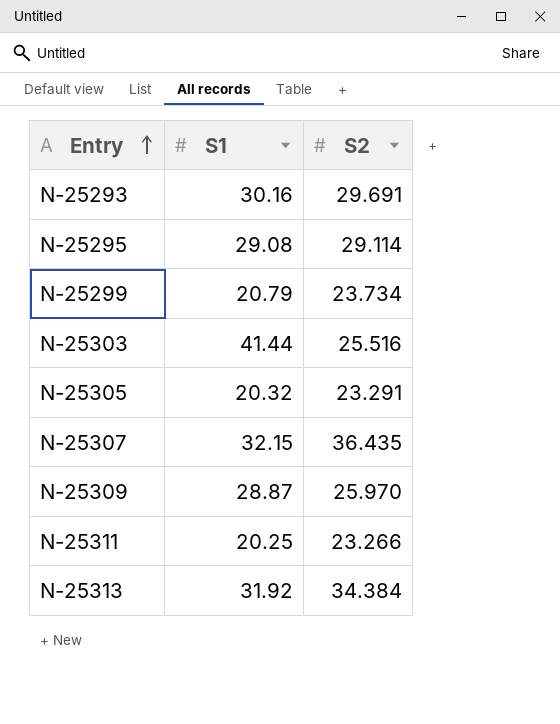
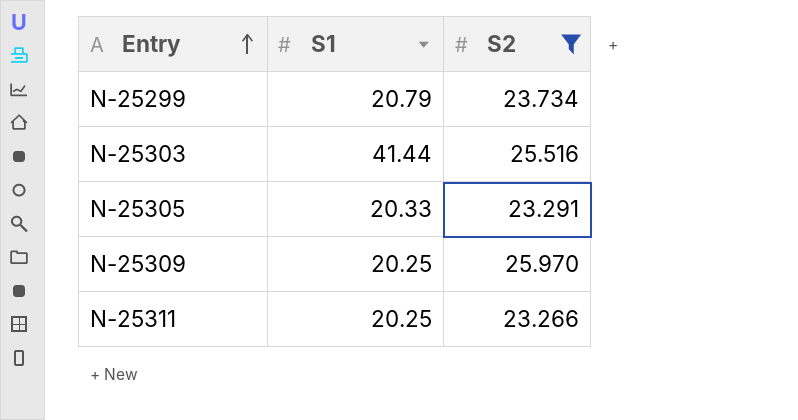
filter: none -> S2 <= 25.970
N-25305 | S1: 20.32 -> 20.33
N-25309 | S1: 28.87 -> 20.25

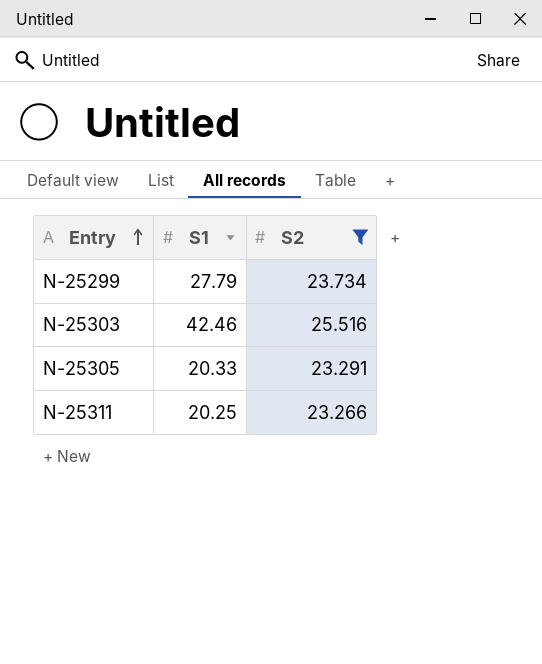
row N-25309: 20.25 | 25.970 -> none
N-25299 | S1: 20.79 -> 27.79
N-25303 | S1: 41.44 -> 42.46

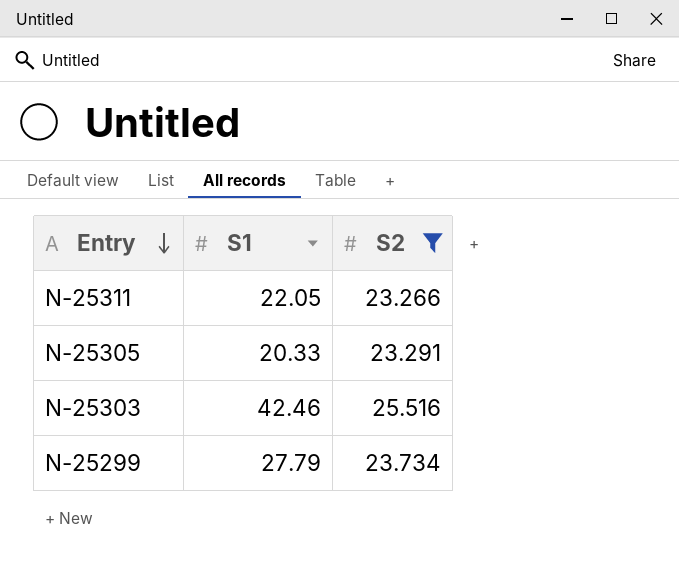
row order: Entry ascending -> Entry descending
N-25311 | S1: 20.25 -> 22.05

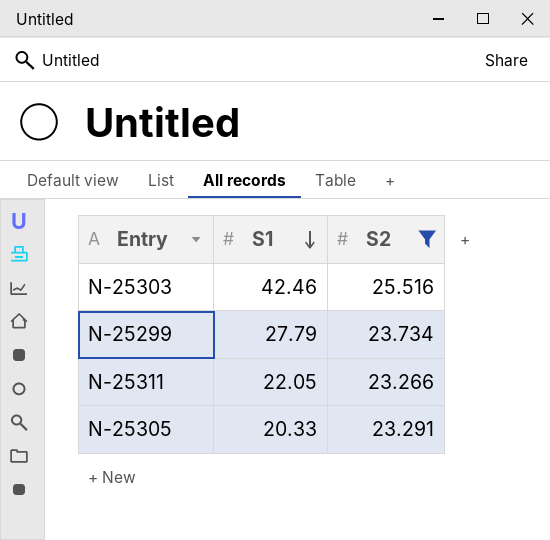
row order: Entry descending -> S1 descending

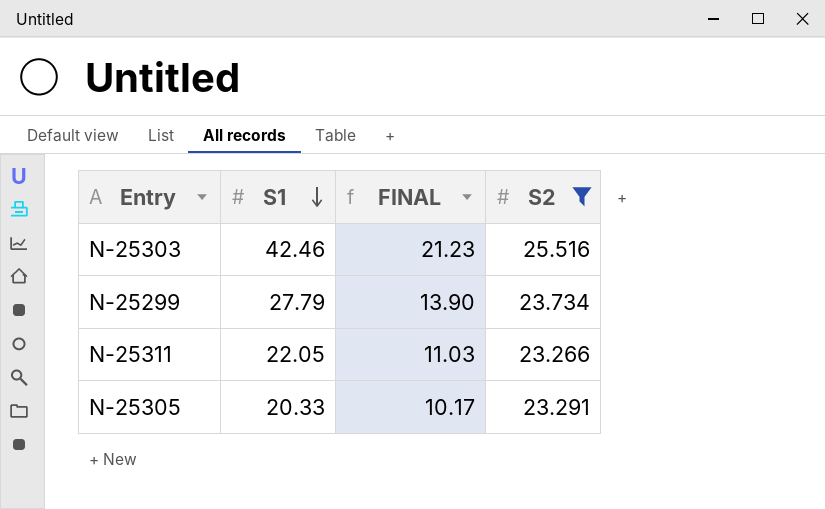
column FINAL | formula: none -> [S1] * 0.5

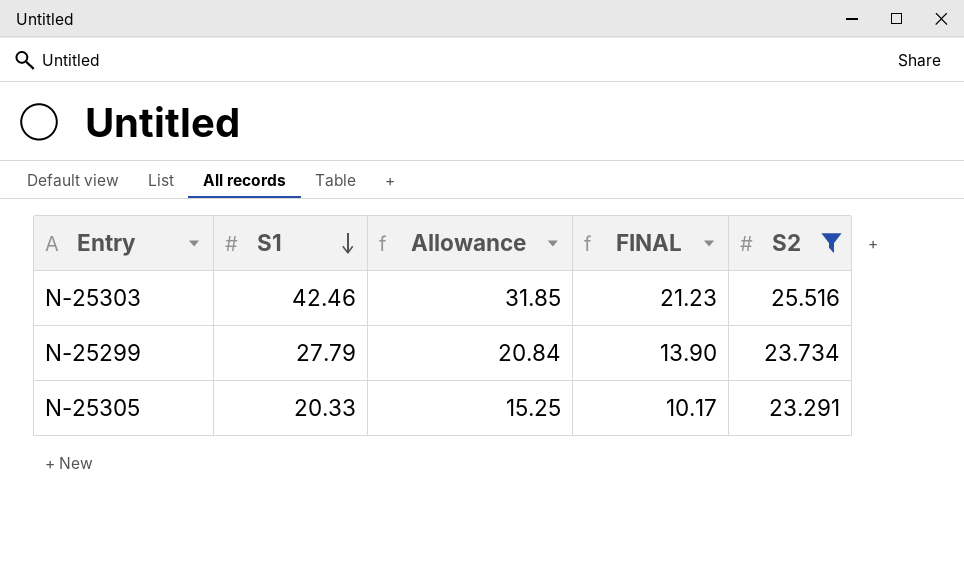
column Allowance | formula: none -> [S1] * 0.75
row N-25311: 22.05 | 11.03 | 23.266 -> none

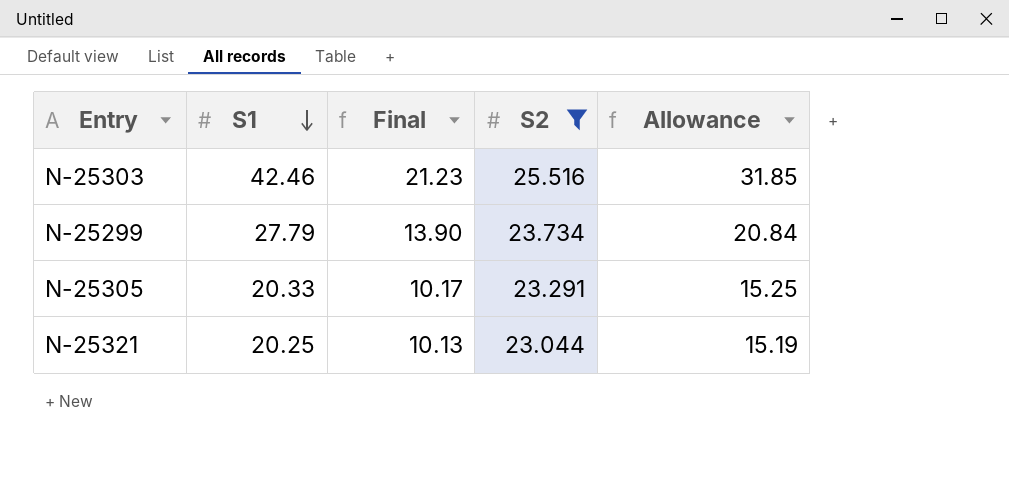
column name: FINAL -> Final
column Allowance | position: 3 -> 5
row N-25321: none -> 20.25 | 10.13 | 23.044 | 15.19

